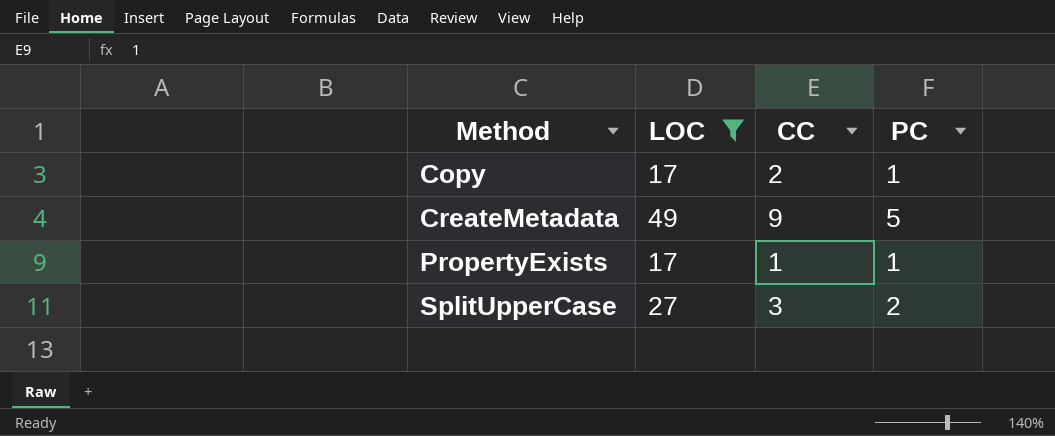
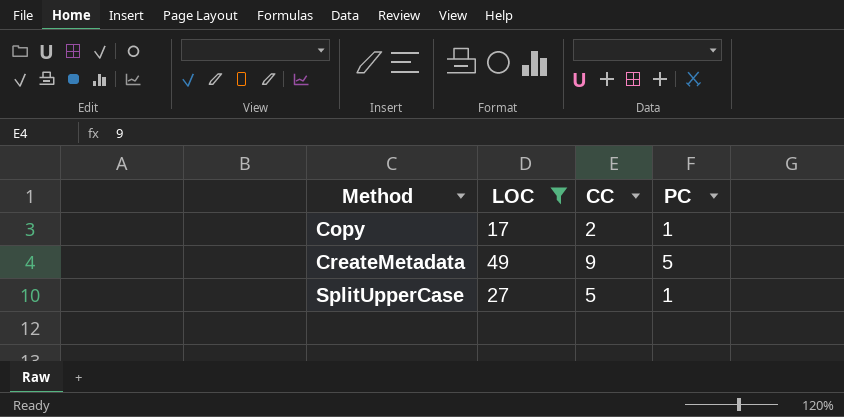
row PropertyExists: 17 | 1 | 1 -> none
SplitUpperCase | CC: 3 -> 5
SplitUpperCase | PC: 2 -> 1

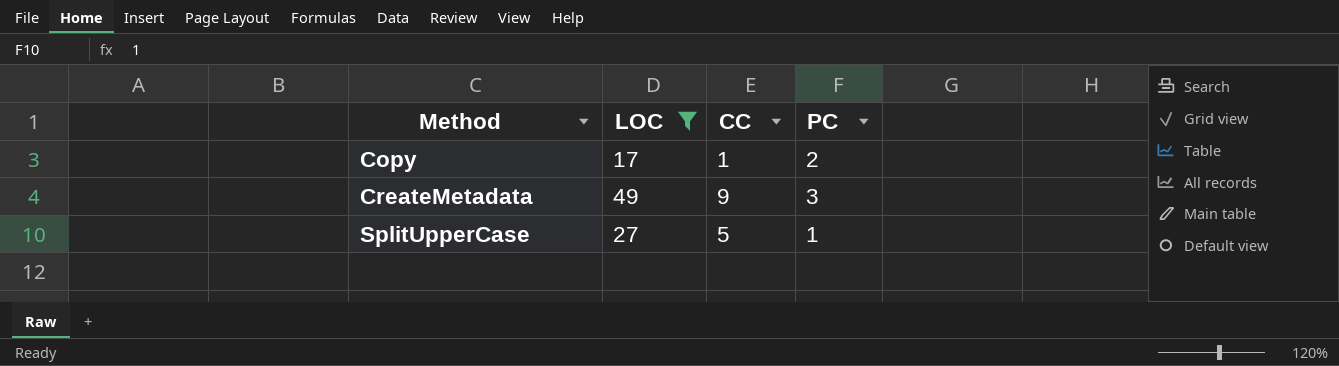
Copy | CC: 2 -> 1
Copy | PC: 1 -> 2
CreateMetadata | PC: 5 -> 3

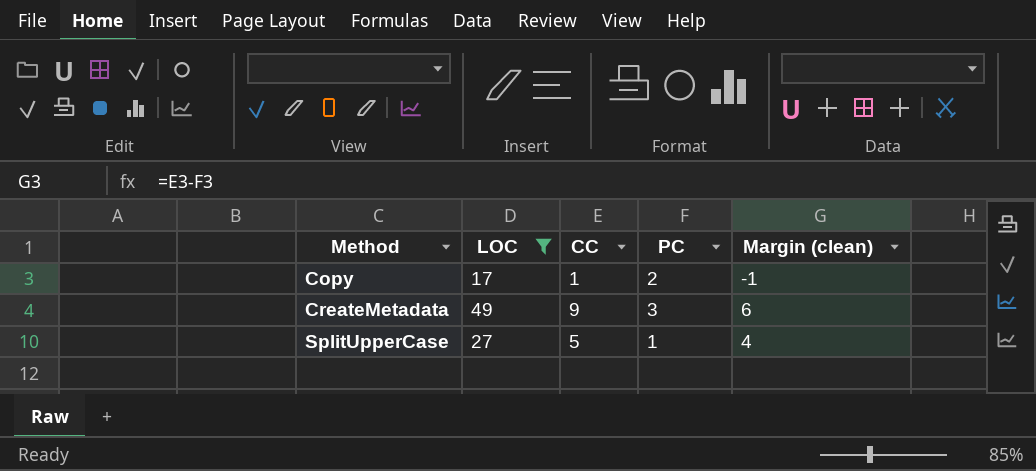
column Margin (clean) | formula: none -> [CC] - [PC]

